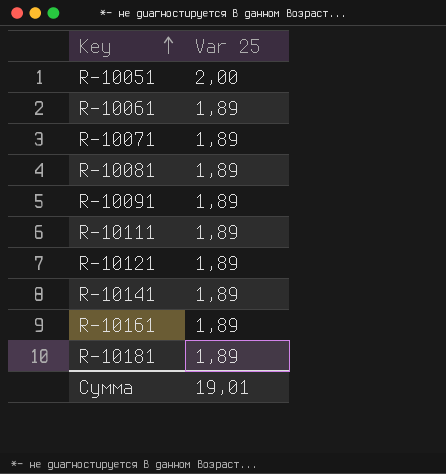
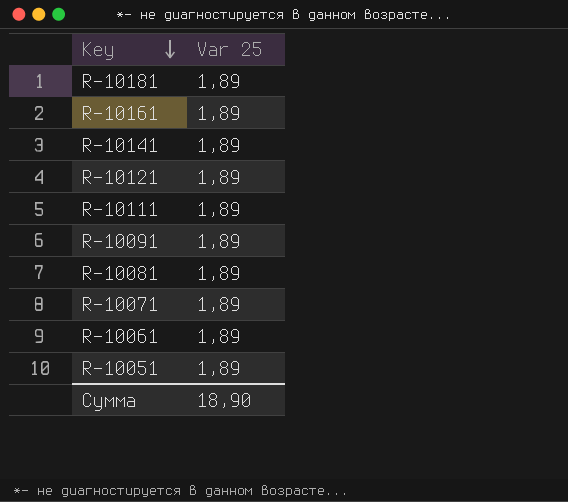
row order: Key ascending -> Key descending
R-10051 | Var 25: 2,00 -> 1,89
Сумма | Var 25: 19,01 -> 18,90

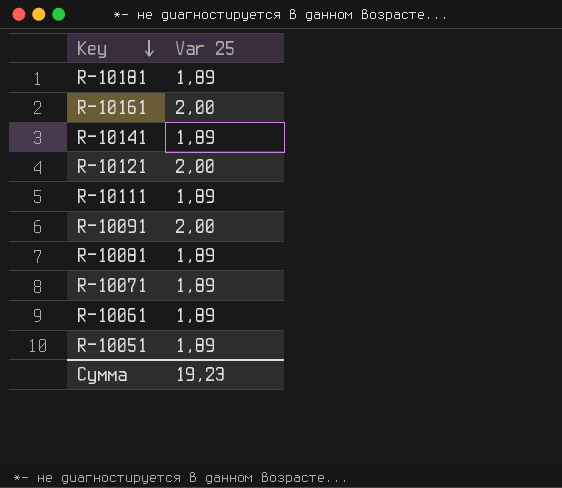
R-10161 | Var 25: 1,89 -> 2,00
R-10121 | Var 25: 1,89 -> 2,00
R-10091 | Var 25: 1,89 -> 2,00
Сумма | Var 25: 18,90 -> 19,23

